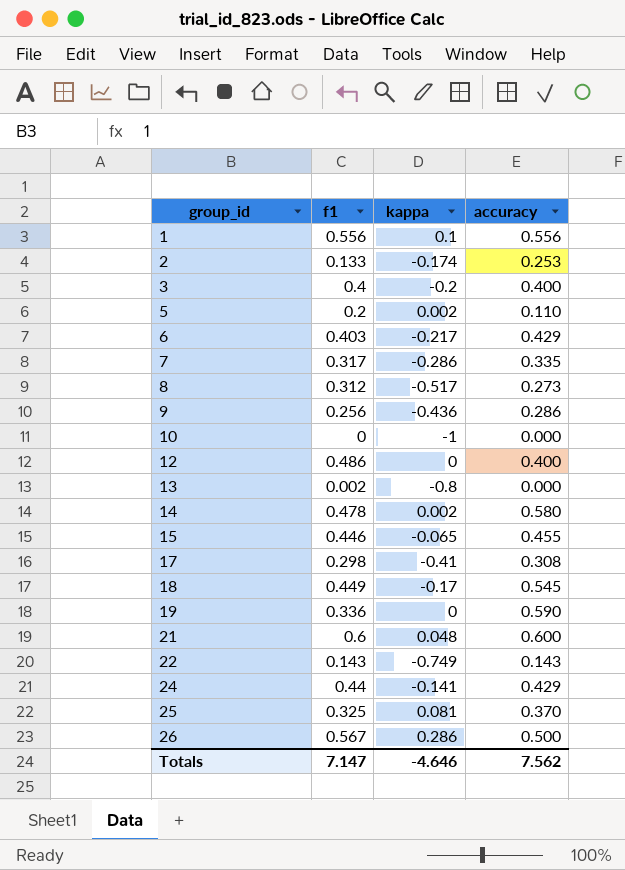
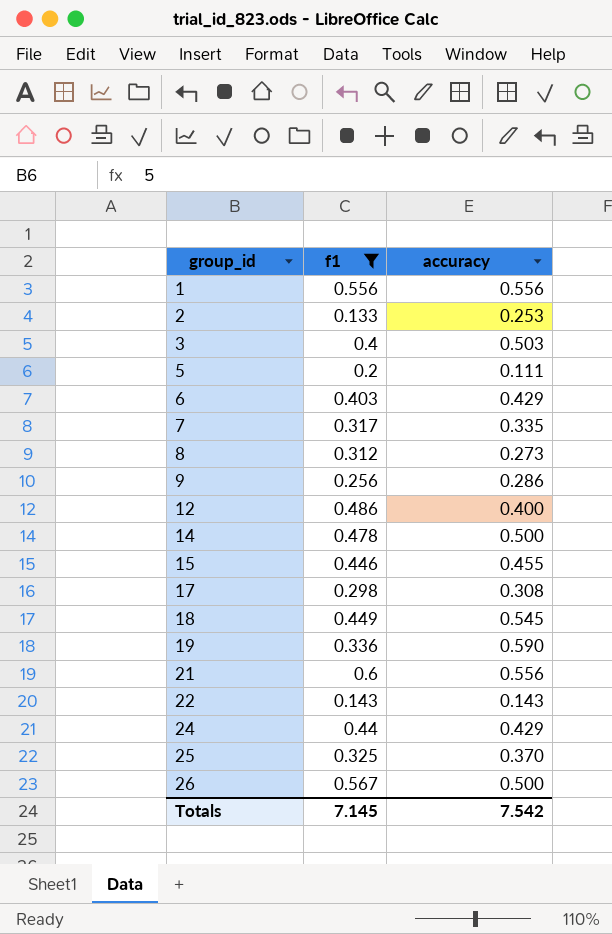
filter: none -> f1 >= 0.133
column kappa | position: 3 -> none
3 | accuracy: 0.400 -> 0.503
5 | accuracy: 0.110 -> 0.111
14 | accuracy: 0.580 -> 0.500
21 | accuracy: 0.600 -> 0.556
Totals | f1: 7.147 -> 7.145
Totals | accuracy: 7.562 -> 7.542

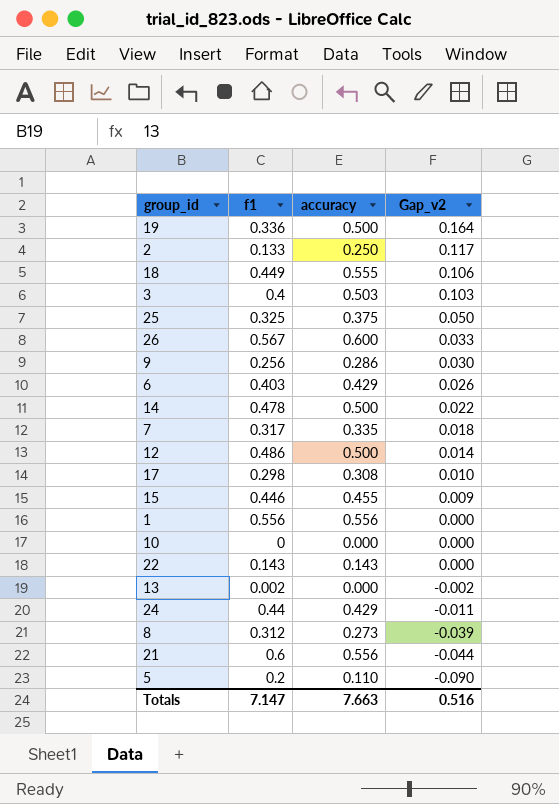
filter: f1 >= 0.133 -> none
row order: group_id ascending -> Gap_v2 descending
column Gap_v2 | formula: none -> [accuracy] - [f1]
19 | accuracy: 0.590 -> 0.500
2 | accuracy: 0.253 -> 0.250
18 | accuracy: 0.545 -> 0.555
25 | accuracy: 0.370 -> 0.375
26 | accuracy: 0.500 -> 0.600
12 | accuracy: 0.400 -> 0.500
5 | accuracy: 0.111 -> 0.110
Totals | f1: 7.145 -> 7.147
Totals | accuracy: 7.542 -> 7.663

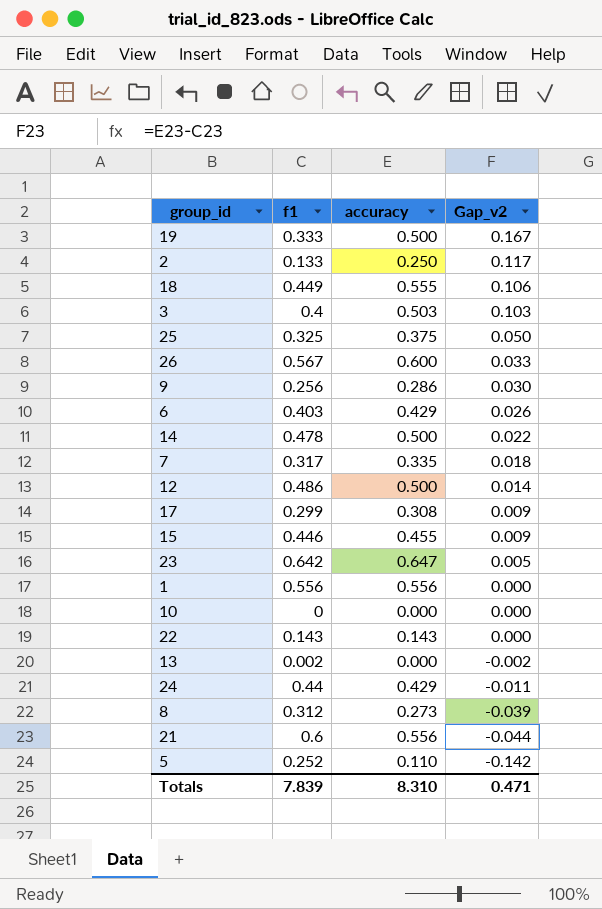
19 | f1: 0.336 -> 0.333
19 | Gap_v2: 0.164 -> 0.167
17 | f1: 0.298 -> 0.299
17 | Gap_v2: 0.010 -> 0.009
row 23: none -> 0.642 | 0.647 | 0.005
5 | f1: 0.2 -> 0.252
5 | Gap_v2: -0.090 -> -0.142
Totals | f1: 7.147 -> 7.839
Totals | accuracy: 7.663 -> 8.310
Totals | Gap_v2: 0.516 -> 0.471

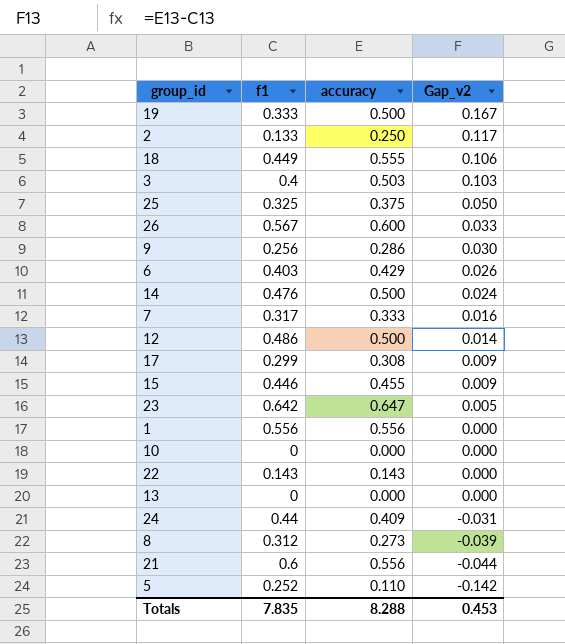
14 | f1: 0.478 -> 0.476
14 | Gap_v2: 0.022 -> 0.024
7 | accuracy: 0.335 -> 0.333
7 | Gap_v2: 0.018 -> 0.016
13 | f1: 0.002 -> 0
13 | Gap_v2: -0.002 -> 0.000
24 | accuracy: 0.429 -> 0.409
24 | Gap_v2: -0.011 -> -0.031
Totals | f1: 7.839 -> 7.835
Totals | accuracy: 8.310 -> 8.288
Totals | Gap_v2: 0.471 -> 0.453

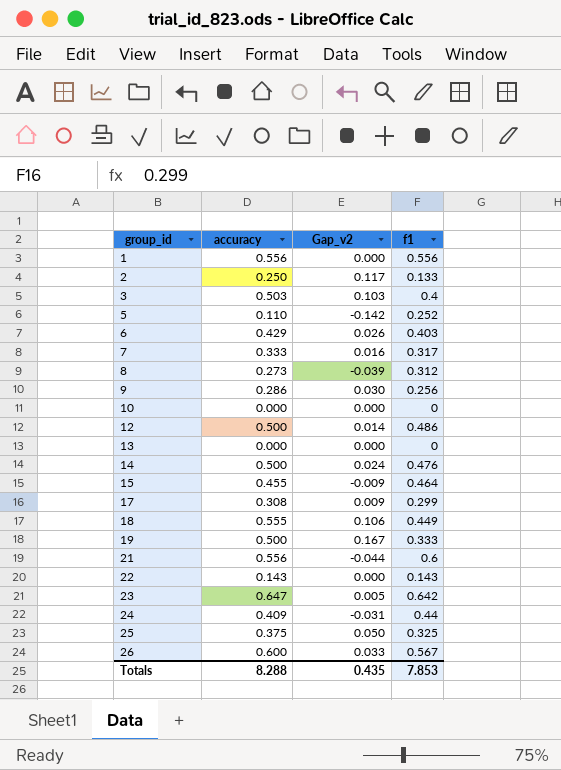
row order: Gap_v2 descending -> group_id ascending
column f1 | position: 2 -> 4
15 | Gap_v2: 0.009 -> -0.009
15 | f1: 0.446 -> 0.464
Totals | Gap_v2: 0.453 -> 0.435
Totals | f1: 7.835 -> 7.853

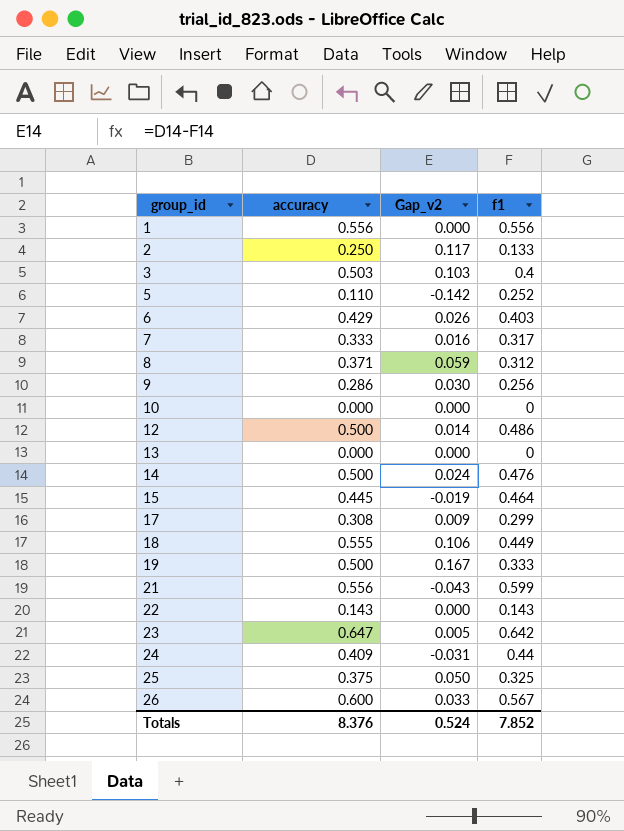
8 | accuracy: 0.273 -> 0.371
8 | Gap_v2: -0.039 -> 0.059
15 | accuracy: 0.455 -> 0.445
15 | Gap_v2: -0.009 -> -0.019
21 | Gap_v2: -0.044 -> -0.043
21 | f1: 0.6 -> 0.599
Totals | accuracy: 8.288 -> 8.376
Totals | Gap_v2: 0.435 -> 0.524
Totals | f1: 7.853 -> 7.852

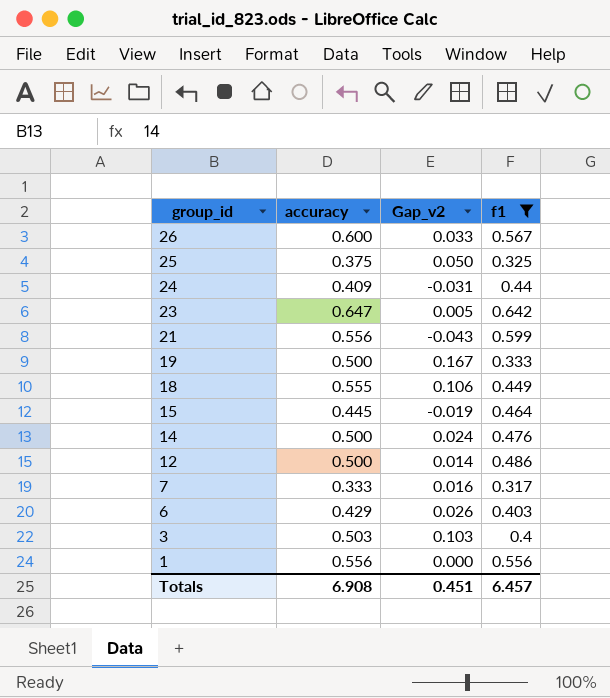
filter: none -> f1 >= 0.317
row order: group_id ascending -> group_id descending
Totals | accuracy: 8.376 -> 6.908
Totals | Gap_v2: 0.524 -> 0.451
Totals | f1: 7.852 -> 6.457

